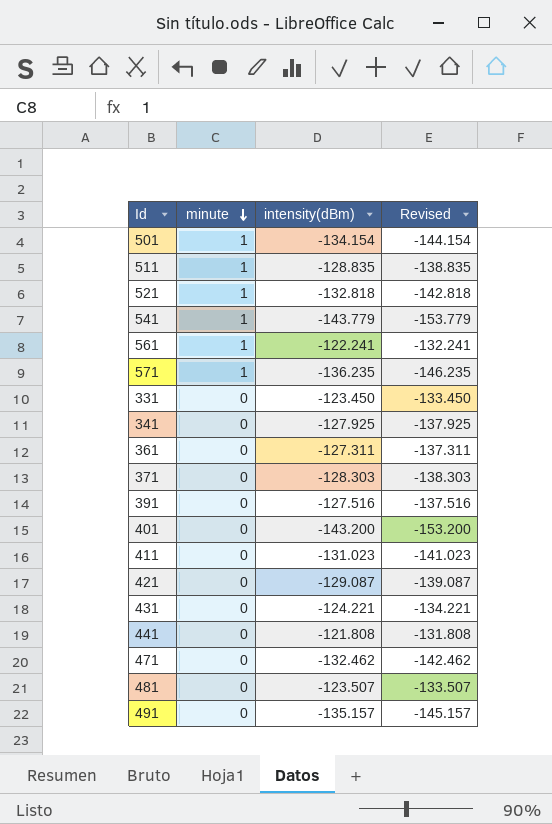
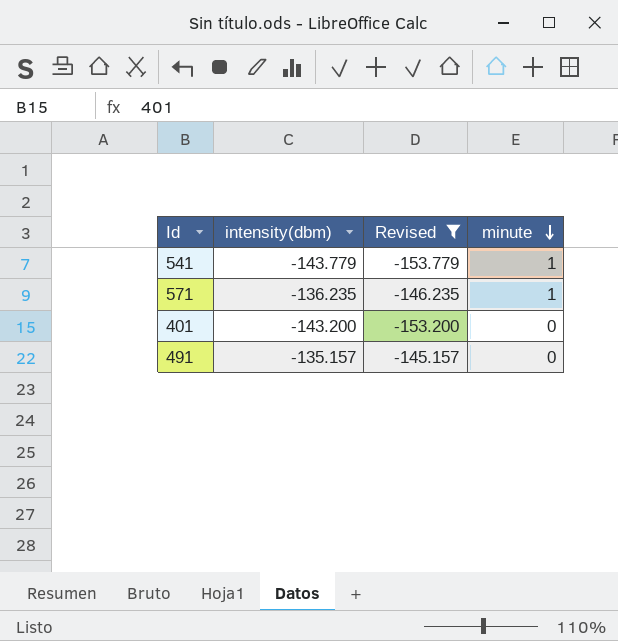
filter: none -> Revised <= -145.157
column name: intensity(dBm) -> intensity(dbm)
column minute | position: 2 -> 4

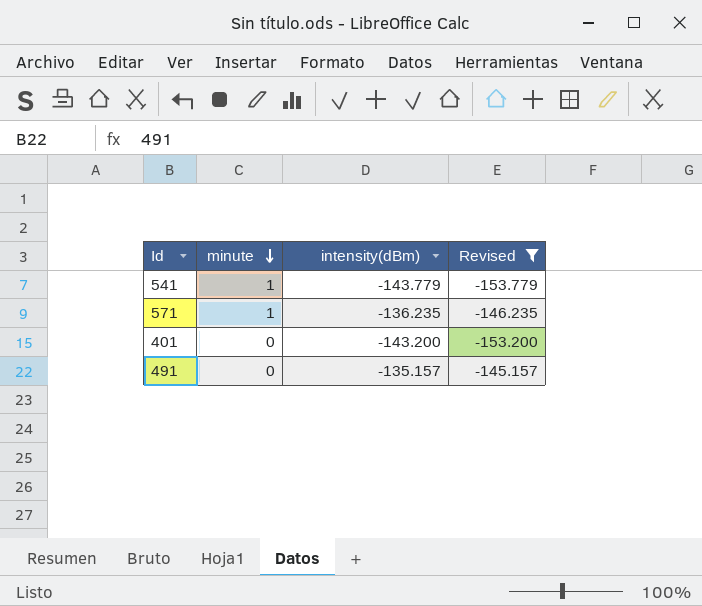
column minute | position: 4 -> 2
column name: intensity(dbm) -> intensity(dBm)

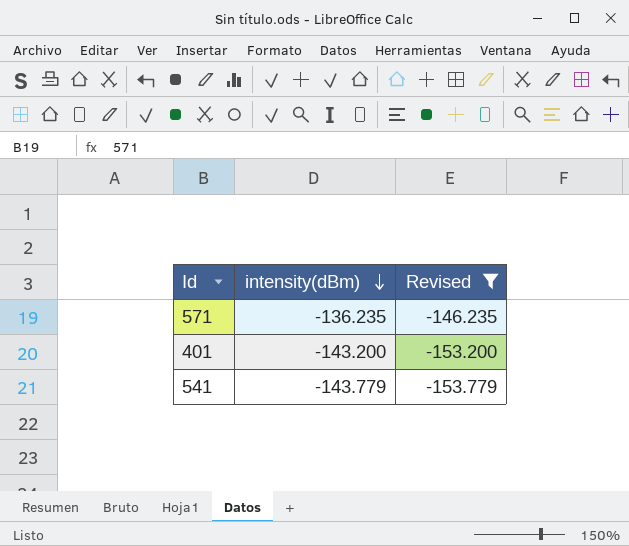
row order: minute descending -> intensity(dBm) descending
column minute | position: 2 -> none
row 491: 0 | -135.157 | -145.157 -> none

